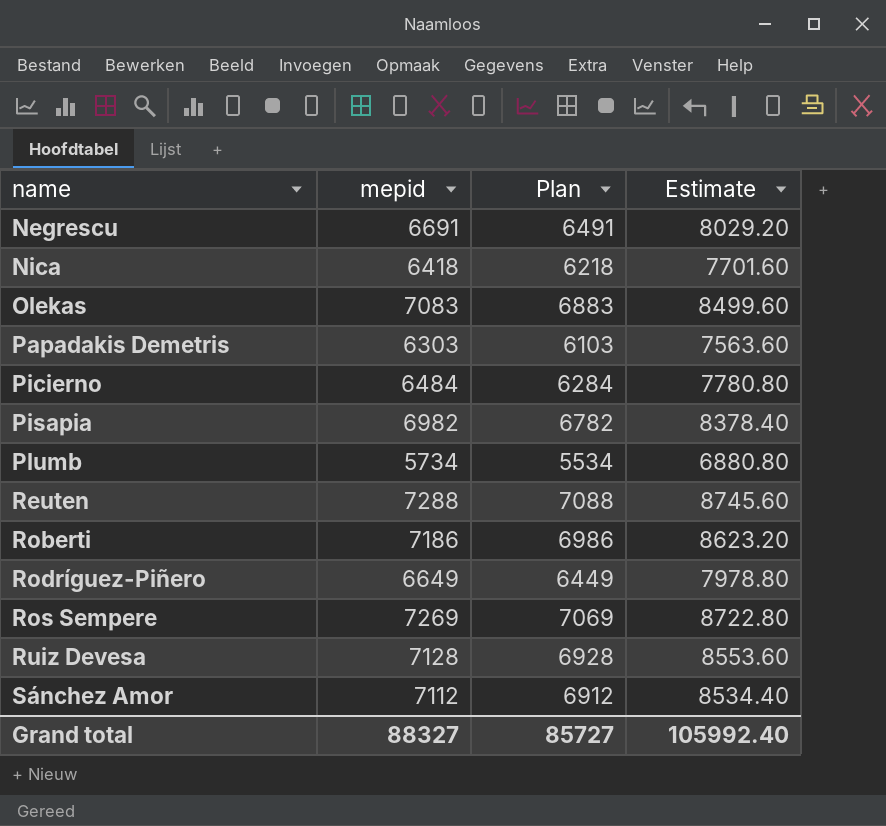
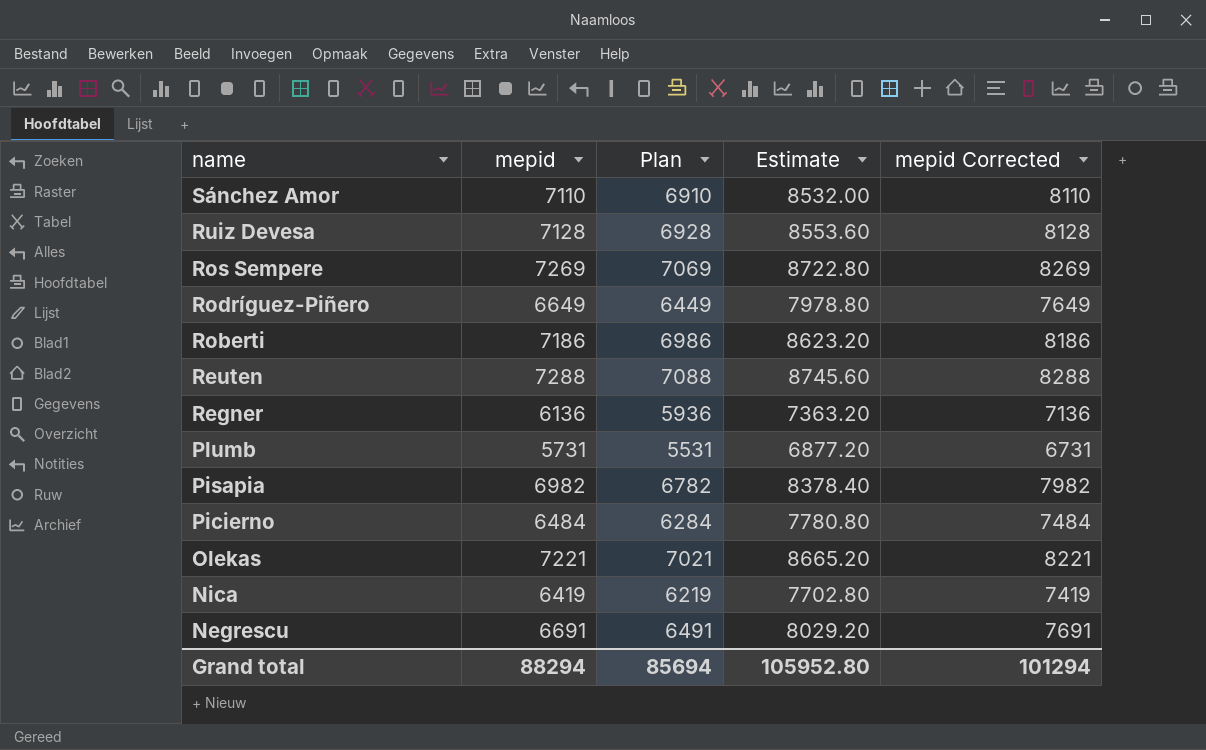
row order: name ascending -> name descending
column mepid Corrected | formula: none -> [mepid] + 1000
row Papadakis Demetris: 6303 | 6103 | 7563.60 -> none
Sánchez Amor | mepid: 7112 -> 7110
Sánchez Amor | Plan: 6912 -> 6910
Sánchez Amor | Estimate: 8534.40 -> 8532.00
row Regner: none -> 6136 | 5936 | 7363.20 | 7136
Plumb | mepid: 5734 -> 5731
Plumb | Plan: 5534 -> 5531
Plumb | Estimate: 6880.80 -> 6877.20
Olekas | mepid: 7083 -> 7221
Olekas | Plan: 6883 -> 7021
Olekas | Estimate: 8499.60 -> 8665.20
Nica | mepid: 6418 -> 6419
Nica | Plan: 6218 -> 6219
Nica | Estimate: 7701.60 -> 7702.80
Grand total | mepid: 88327 -> 88294
Grand total | Plan: 85727 -> 85694
Grand total | Estimate: 105992.40 -> 105952.80

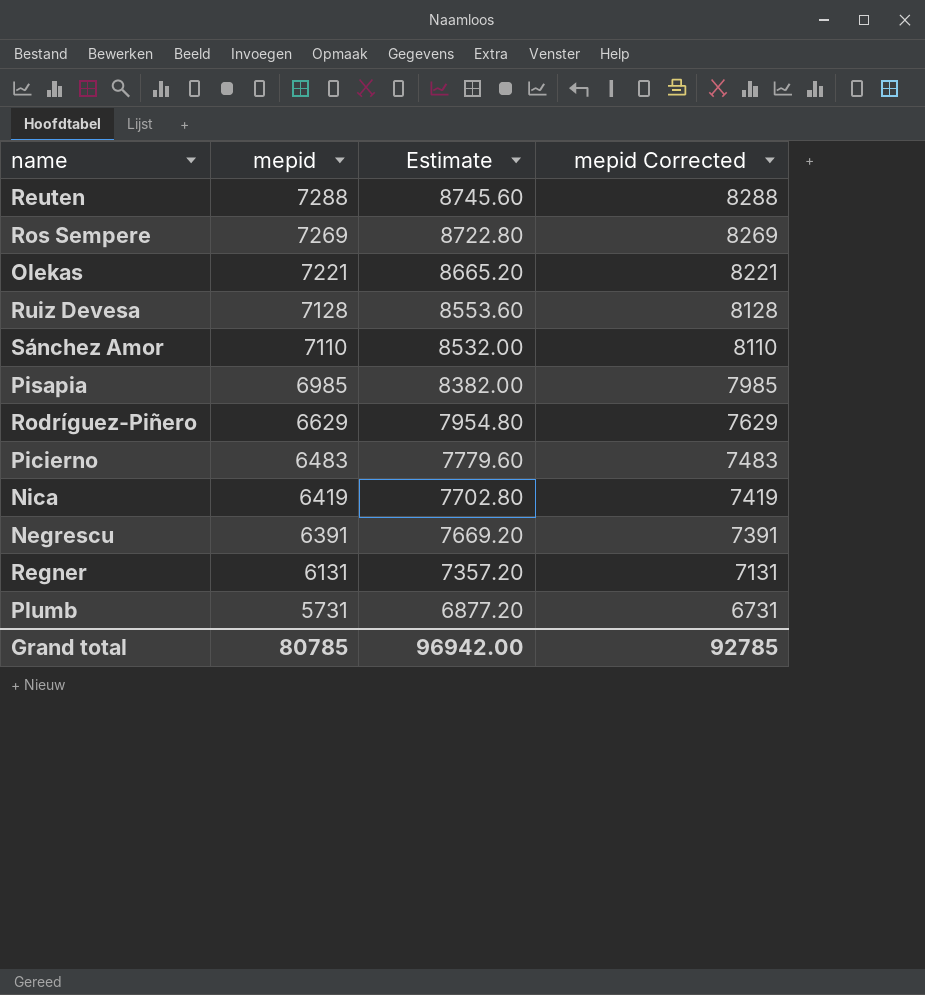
row order: name descending -> mepid descending
column Plan | formula: [mepid] - 200 -> none
row Roberti: 7186 | 6986 | 8623.20 | 8186 -> none
Pisapia | mepid: 6982 -> 6985
Pisapia | Estimate: 8378.40 -> 8382.00
Pisapia | mepid Corrected: 7982 -> 7985
Rodríguez-Piñero | mepid: 6649 -> 6629
Rodríguez-Piñero | Estimate: 7978.80 -> 7954.80
Rodríguez-Piñero | mepid Corrected: 7649 -> 7629
Picierno | mepid: 6484 -> 6483
Picierno | Estimate: 7780.80 -> 7779.60
Picierno | mepid Corrected: 7484 -> 7483
Negrescu | mepid: 6691 -> 6391
Negrescu | Estimate: 8029.20 -> 7669.20
Negrescu | mepid Corrected: 7691 -> 7391
Regner | mepid: 6136 -> 6131
Regner | Estimate: 7363.20 -> 7357.20
Regner | mepid Corrected: 7136 -> 7131
Grand total | mepid: 88294 -> 80785
Grand total | Estimate: 105952.80 -> 96942.00
Grand total | mepid Corrected: 101294 -> 92785

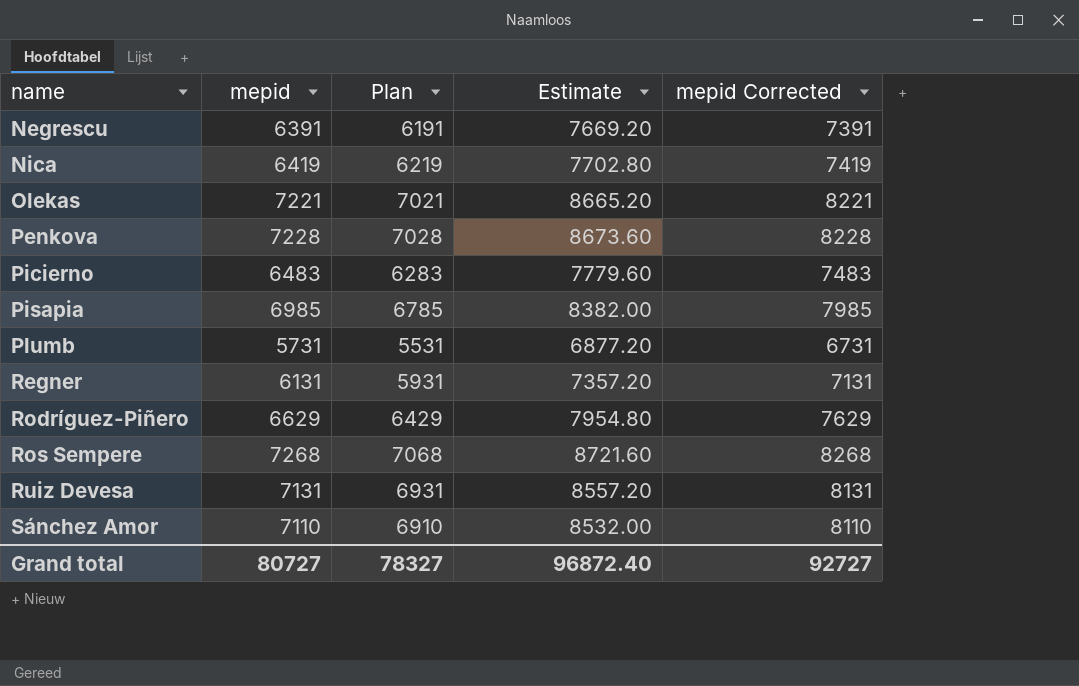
row order: mepid descending -> name ascending
column Plan | formula: none -> [mepid] - 200
row Reuten: 7288 | 8745.60 | 8288 -> none
row Penkova: none -> 7228 | 7028 | 8673.60 | 8228
Ros Sempere | mepid: 7269 -> 7268
Ros Sempere | Estimate: 8722.80 -> 8721.60
Ros Sempere | mepid Corrected: 8269 -> 8268
Ruiz Devesa | mepid: 7128 -> 7131
Ruiz Devesa | Estimate: 8553.60 -> 8557.20
Ruiz Devesa | mepid Corrected: 8128 -> 8131
Grand total | mepid: 80785 -> 80727
Grand total | Estimate: 96942.00 -> 96872.40
Grand total | mepid Corrected: 92785 -> 92727

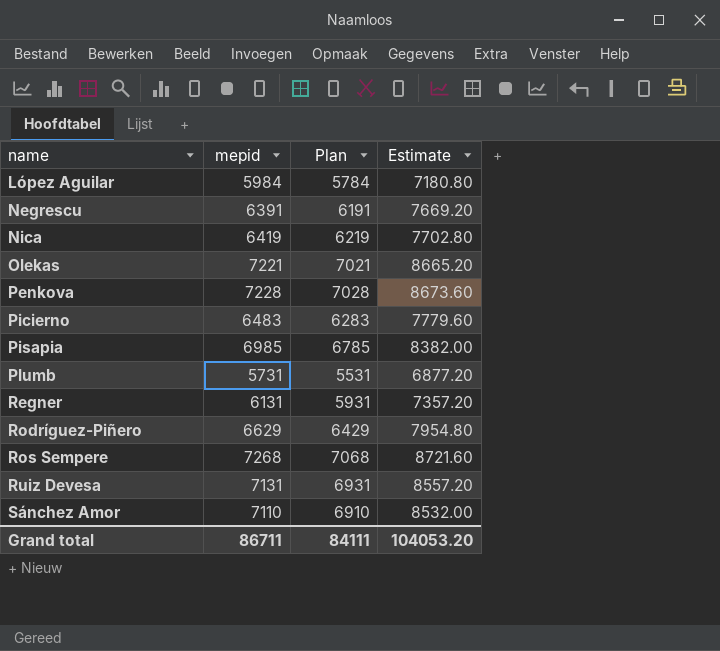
column mepid Corrected | formula: [mepid] + 1000 -> none
row López Aguilar: none -> 5984 | 5784 | 7180.80
Grand total | mepid: 80727 -> 86711
Grand total | Plan: 78327 -> 84111
Grand total | Estimate: 96872.40 -> 104053.20

